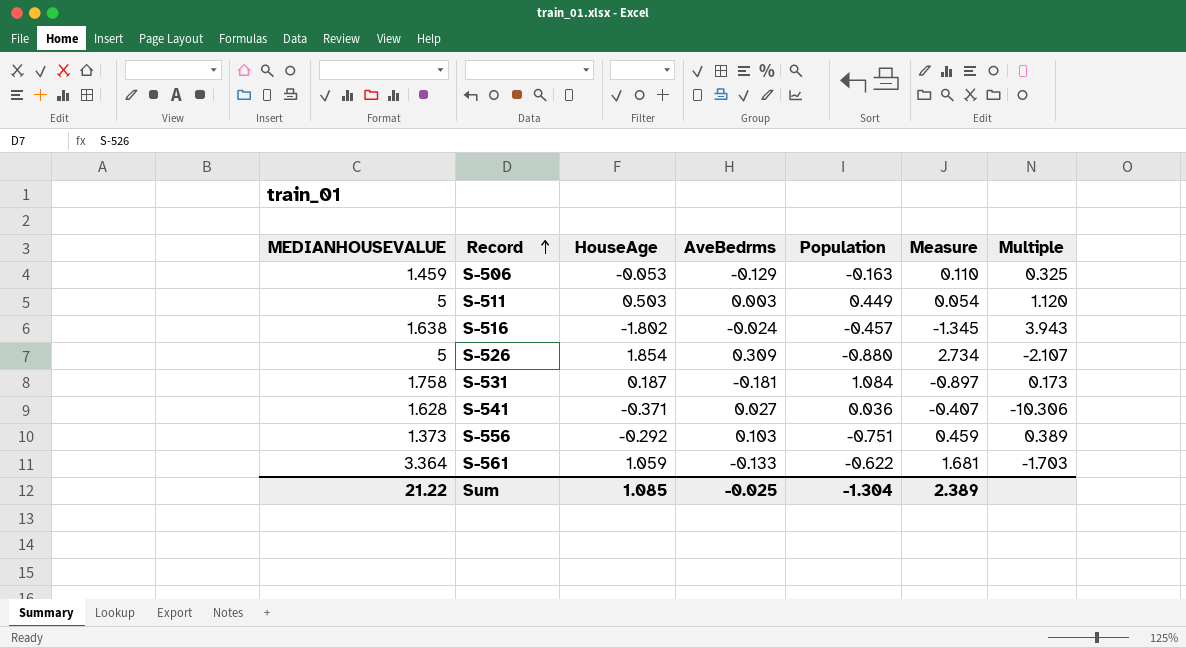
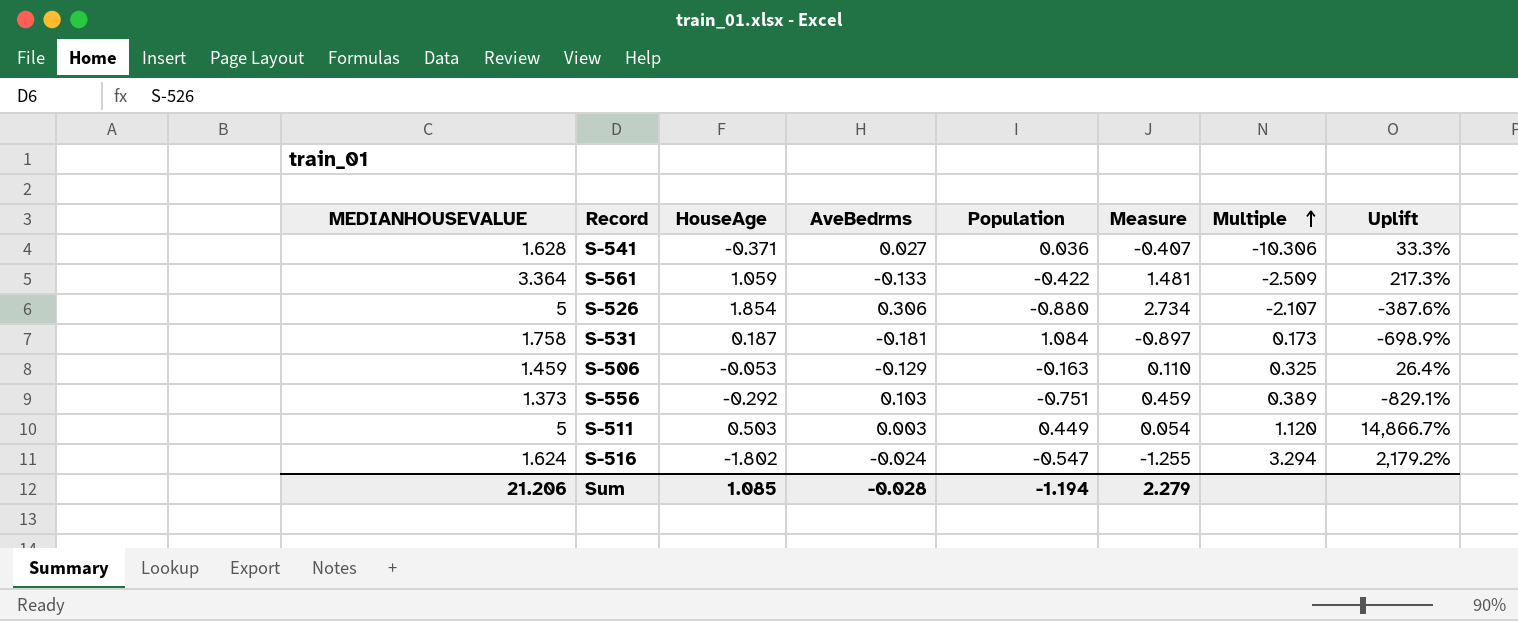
row order: Record ascending -> Multiple ascending
column Uplift | formula: none -> ([Population] - [AveBedrms]) / [AveBedrms]
S-561 | Population: -0.622 -> -0.422
S-561 | Measure: 1.681 -> 1.481
S-561 | Multiple: -1.703 -> -2.509
S-526 | AveBedrms: 0.309 -> 0.306
S-516 | MEDIANHOUSEVALUE: 1.638 -> 1.624
S-516 | Population: -0.457 -> -0.547
S-516 | Measure: -1.345 -> -1.255
S-516 | Multiple: 3.943 -> 3.294
Sum | MEDIANHOUSEVALUE: 21.22 -> 21.206
Sum | AveBedrms: -0.025 -> -0.028
Sum | Population: -1.304 -> -1.194
Sum | Measure: 2.389 -> 2.279

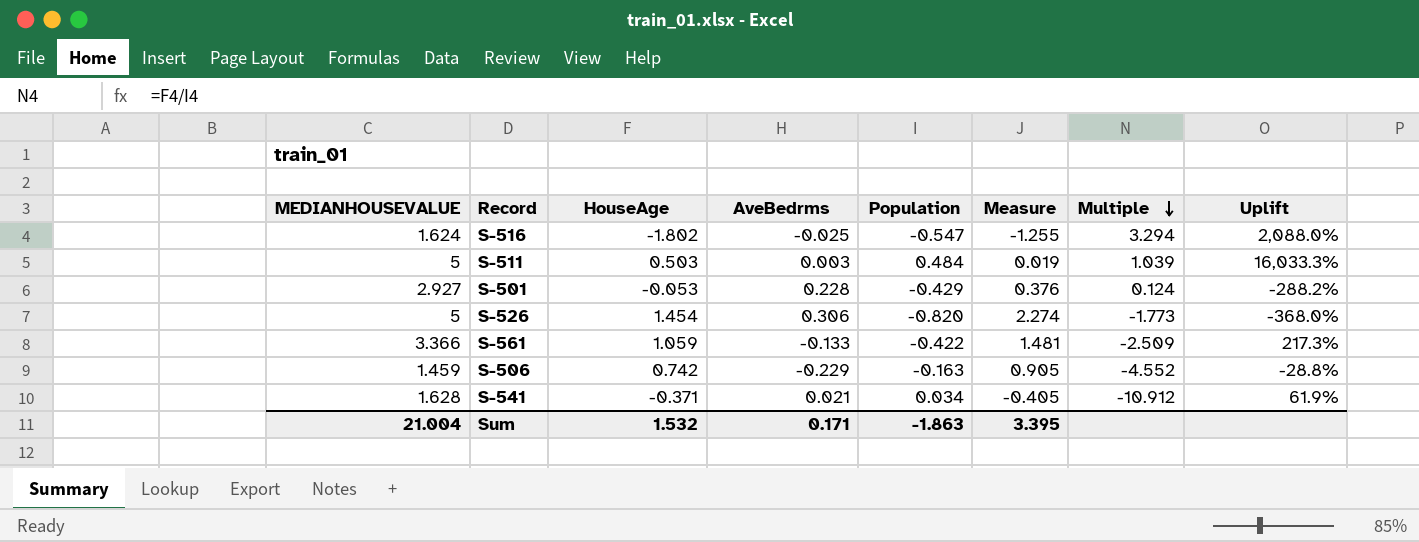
row order: Multiple ascending -> Multiple descending
row S-531: 1.758 | 0.187 | -0.181 | 1.084 | -0.897 | 0.173 | -698.9% -> none
row S-556: 1.373 | -0.292 | 0.103 | -0.751 | 0.459 | 0.389 | -829.1% -> none
S-516 | AveBedrms: -0.024 -> -0.025
S-516 | Uplift: 2,179.2% -> 2,088.0%
S-511 | Population: 0.449 -> 0.484
S-511 | Measure: 0.054 -> 0.019
S-511 | Multiple: 1.120 -> 1.039
S-511 | Uplift: 14,866.7% -> 16,033.3%
row S-501: none -> 2.927 | -0.053 | 0.228 | -0.429 | 0.376 | 0.124 | -288.2%
S-526 | HouseAge: 1.854 -> 1.454
S-526 | Population: -0.880 -> -0.820
S-526 | Measure: 2.734 -> 2.274
S-526 | Multiple: -2.107 -> -1.773
S-526 | Uplift: -387.6% -> -368.0%
S-561 | MEDIANHOUSEVALUE: 3.364 -> 3.366
S-506 | HouseAge: -0.053 -> 0.742
S-506 | AveBedrms: -0.129 -> -0.229
S-506 | Measure: 0.110 -> 0.905
S-506 | Multiple: 0.325 -> -4.552
S-506 | Uplift: 26.4% -> -28.8%
S-541 | AveBedrms: 0.027 -> 0.021
S-541 | Population: 0.036 -> 0.034
S-541 | Measure: -0.407 -> -0.405
S-541 | Multiple: -10.306 -> -10.912
S-541 | Uplift: 33.3% -> 61.9%
Sum | MEDIANHOUSEVALUE: 21.206 -> 21.004
Sum | HouseAge: 1.085 -> 1.532
Sum | AveBedrms: -0.028 -> 0.171
Sum | Population: -1.194 -> -1.863
Sum | Measure: 2.279 -> 3.395

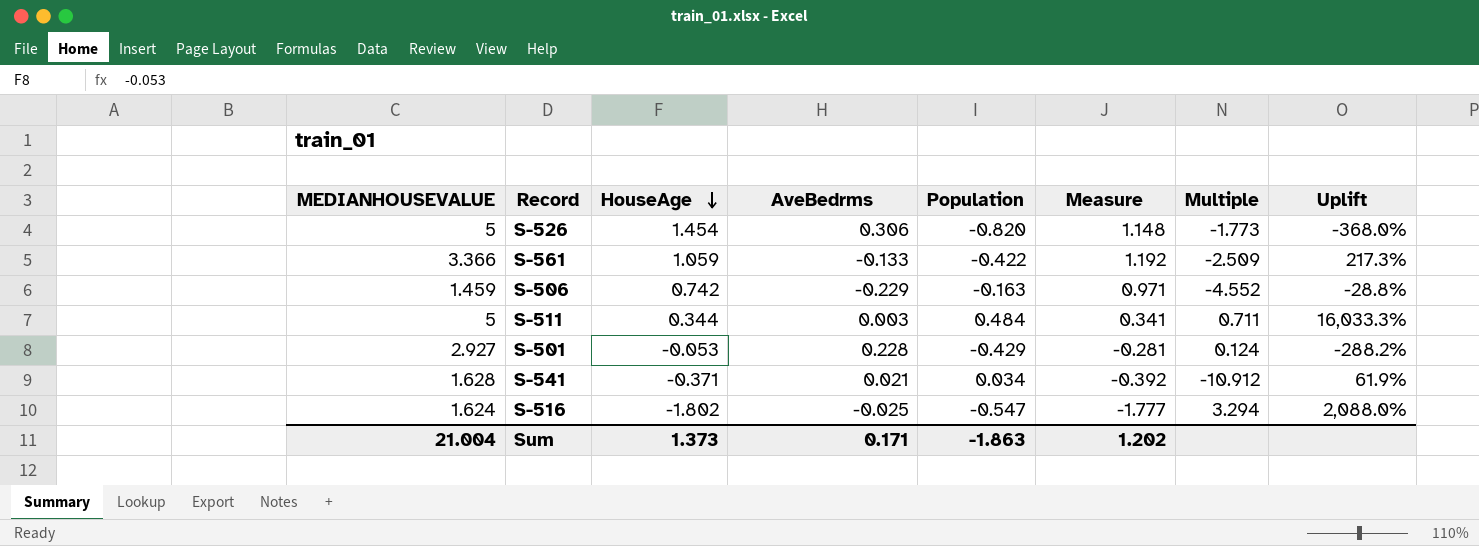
row order: Multiple descending -> HouseAge descending
column Measure | formula: [HouseAge] - [Population] -> [HouseAge] - [AveBedrms]
S-511 | HouseAge: 0.503 -> 0.344
S-511 | Multiple: 1.039 -> 0.711
Sum | HouseAge: 1.532 -> 1.373
Sum | Measure: 3.395 -> 1.202

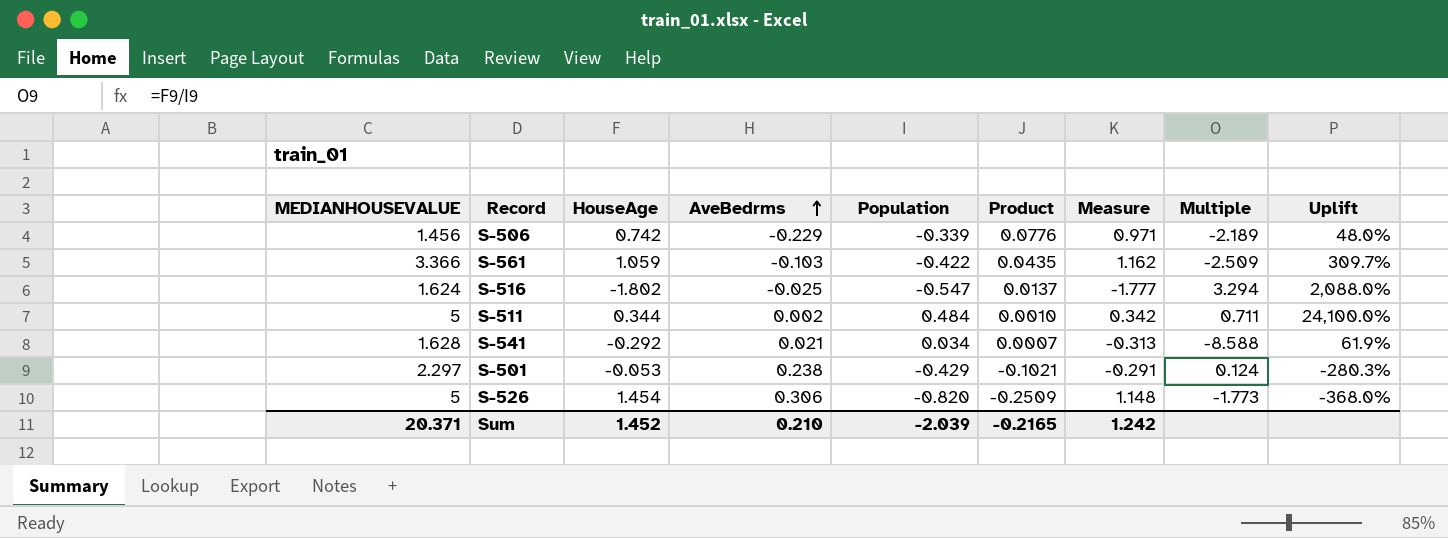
row order: HouseAge descending -> AveBedrms ascending
column Product | formula: none -> [AveBedrms] * [Population]
S-506 | MEDIANHOUSEVALUE: 1.459 -> 1.456
S-506 | Population: -0.163 -> -0.339
S-506 | Multiple: -4.552 -> -2.189
S-506 | Uplift: -28.8% -> 48.0%
S-561 | AveBedrms: -0.133 -> -0.103
S-561 | Measure: 1.192 -> 1.162
S-561 | Uplift: 217.3% -> 309.7%
S-511 | AveBedrms: 0.003 -> 0.002
S-511 | Measure: 0.341 -> 0.342
S-511 | Uplift: 16,033.3% -> 24,100.0%
S-541 | HouseAge: -0.371 -> -0.292
S-541 | Measure: -0.392 -> -0.313
S-541 | Multiple: -10.912 -> -8.588
S-501 | MEDIANHOUSEVALUE: 2.927 -> 2.297
S-501 | AveBedrms: 0.228 -> 0.238
S-501 | Measure: -0.281 -> -0.291
S-501 | Uplift: -288.2% -> -280.3%
Sum | MEDIANHOUSEVALUE: 21.004 -> 20.371
Sum | HouseAge: 1.373 -> 1.452
Sum | AveBedrms: 0.171 -> 0.210
Sum | Population: -1.863 -> -2.039
Sum | Measure: 1.202 -> 1.242

